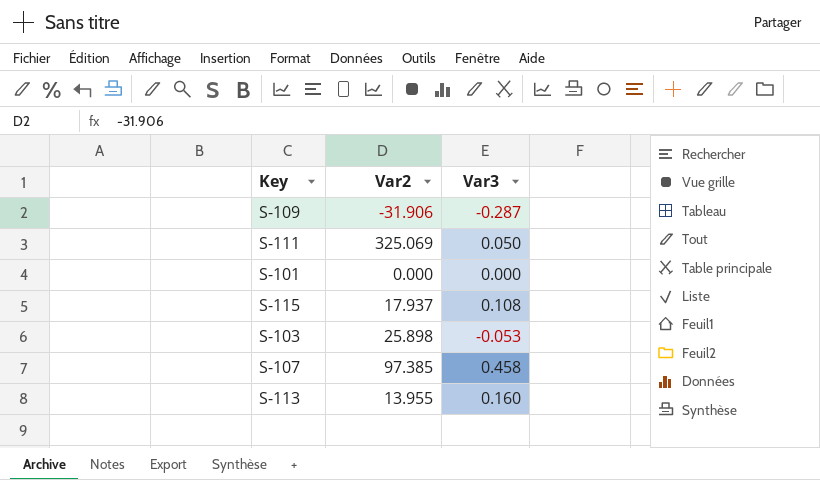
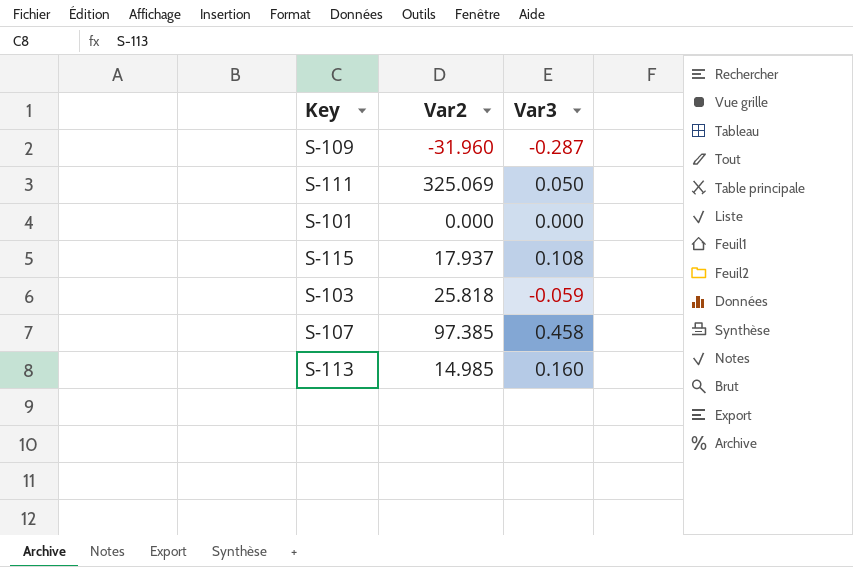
S-109 | Var2: -31.906 -> -31.960
S-103 | Var2: 25.898 -> 25.818
S-103 | Var3: -0.053 -> -0.059
S-113 | Var2: 13.955 -> 14.985

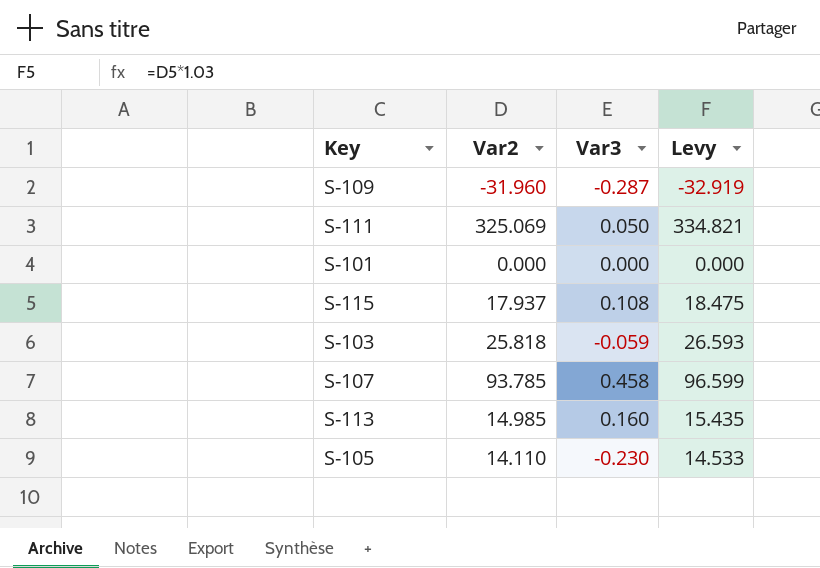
column Levy | formula: none -> [Var2] * 1.03
S-107 | Var2: 97.385 -> 93.785
row S-105: none -> 14.110 | -0.230 | 14.533

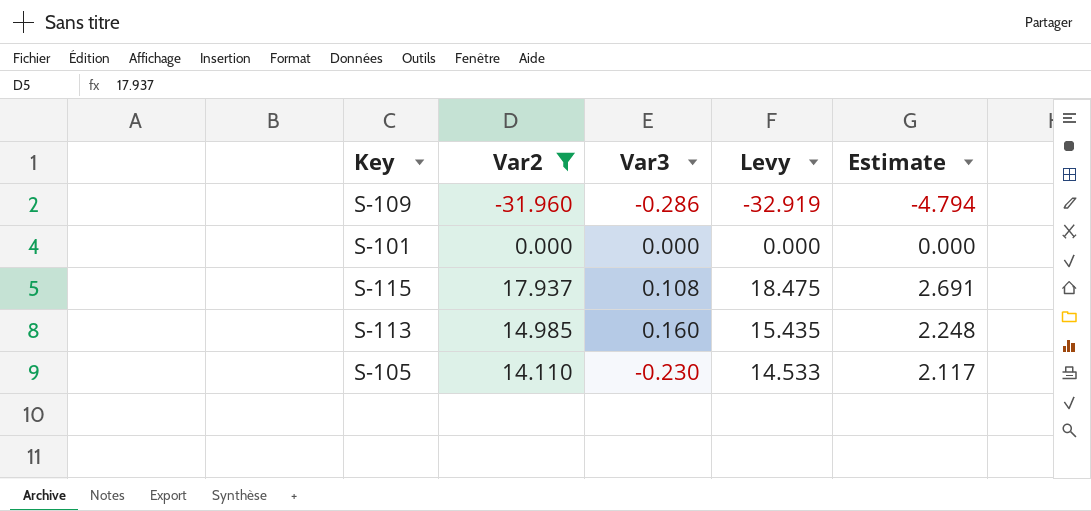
filter: none -> Var2 <= 17.937
column Estimate | formula: none -> [Var2] * 0.15
S-109 | Var3: -0.287 -> -0.286

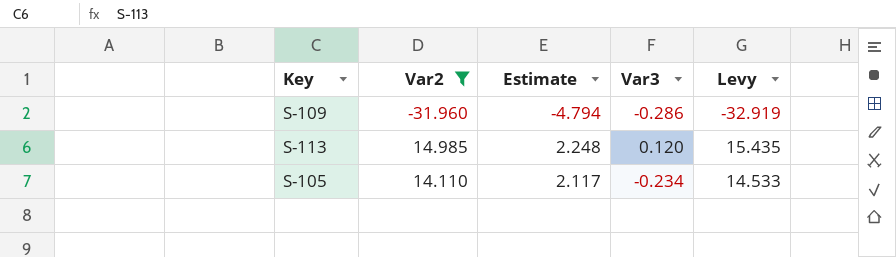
column Estimate | position: 5 -> 3
row S-101: 0.000 | 0.000 | 0.000 | 0.000 -> none
row S-115: 17.937 | 0.108 | 18.475 | 2.691 -> none
S-113 | Var3: 0.160 -> 0.120
S-105 | Var3: -0.230 -> -0.234

